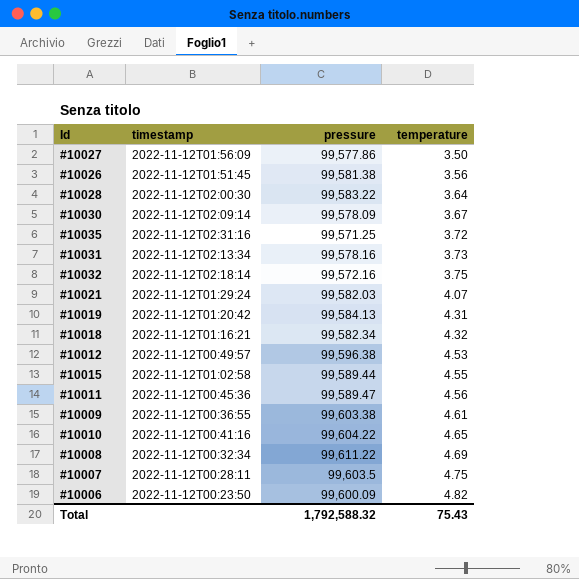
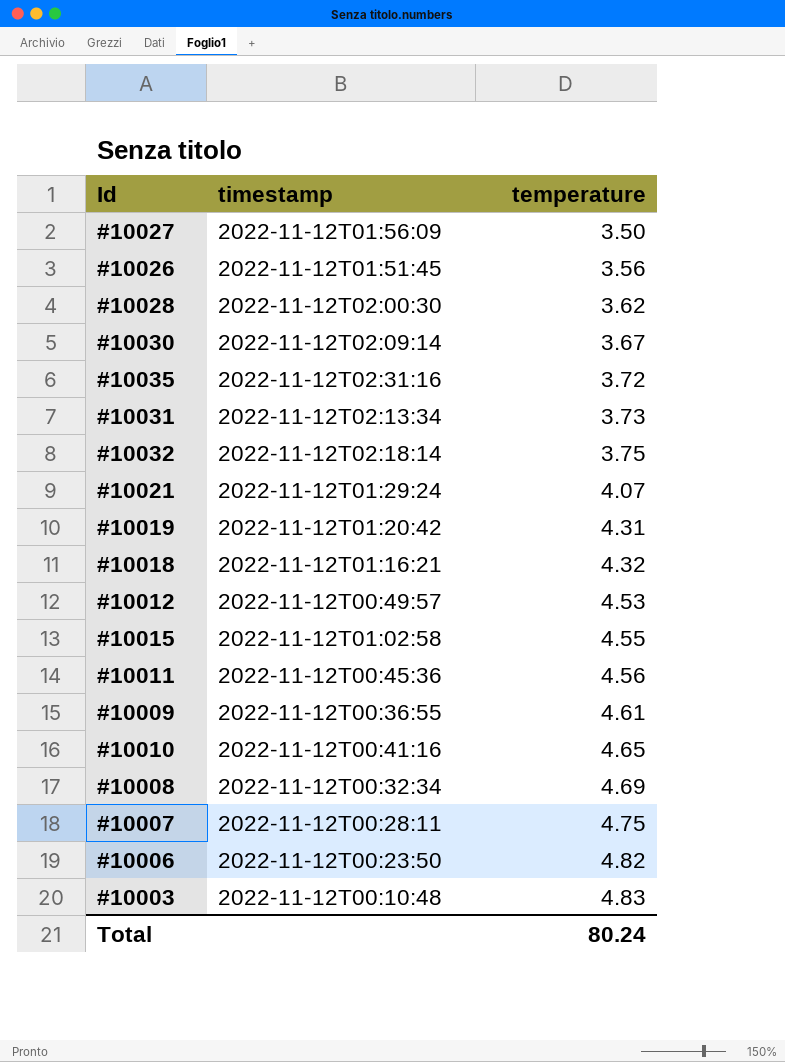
column pressure | position: 3 -> none
#10028 | temperature: 3.64 -> 3.62
row #10003: none -> 2022-11-12T00:10:48 | 4.83
Total | temperature: 75.43 -> 80.24

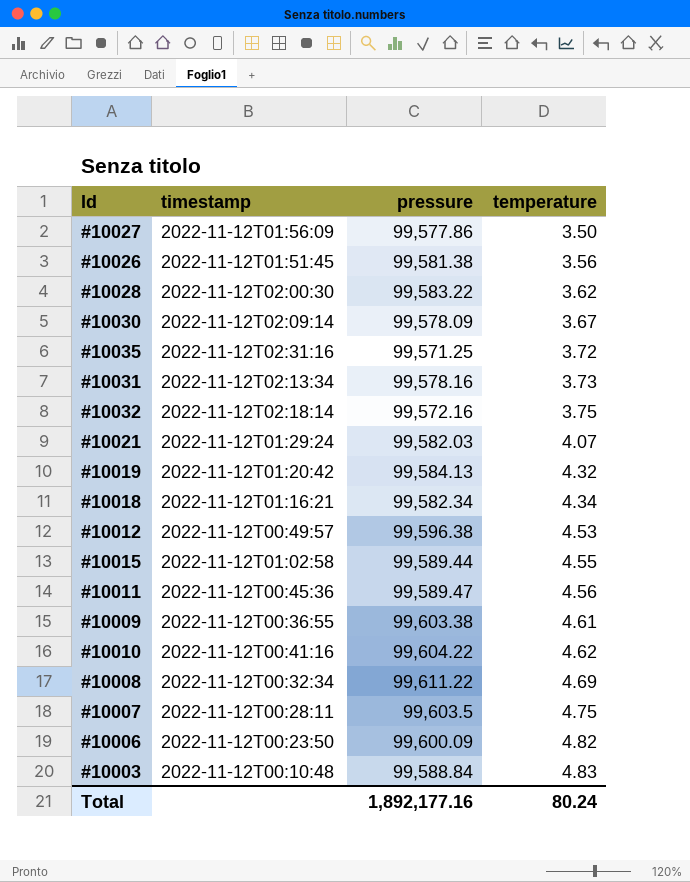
column pressure | position: none -> 3
#10019 | temperature: 4.31 -> 4.32
#10018 | temperature: 4.32 -> 4.34
#10010 | temperature: 4.65 -> 4.62

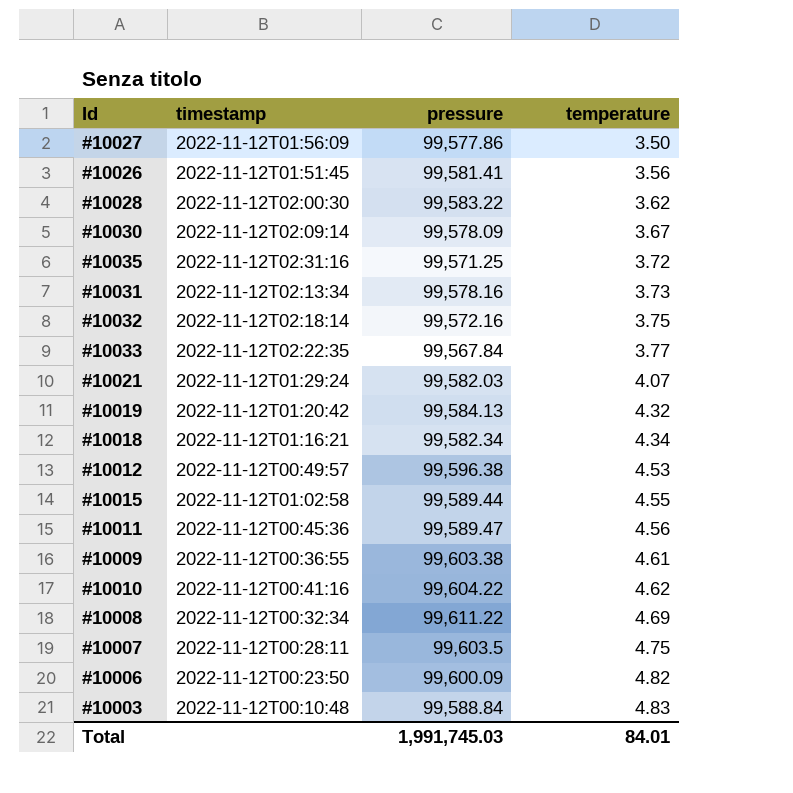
#10026 | pressure: 99,581.38 -> 99,581.41
row #10033: none -> 2022-11-12T02:22:35 | 99,567.84 | 3.77
Total | pressure: 1,892,177.16 -> 1,991,745.03
Total | temperature: 80.24 -> 84.01

